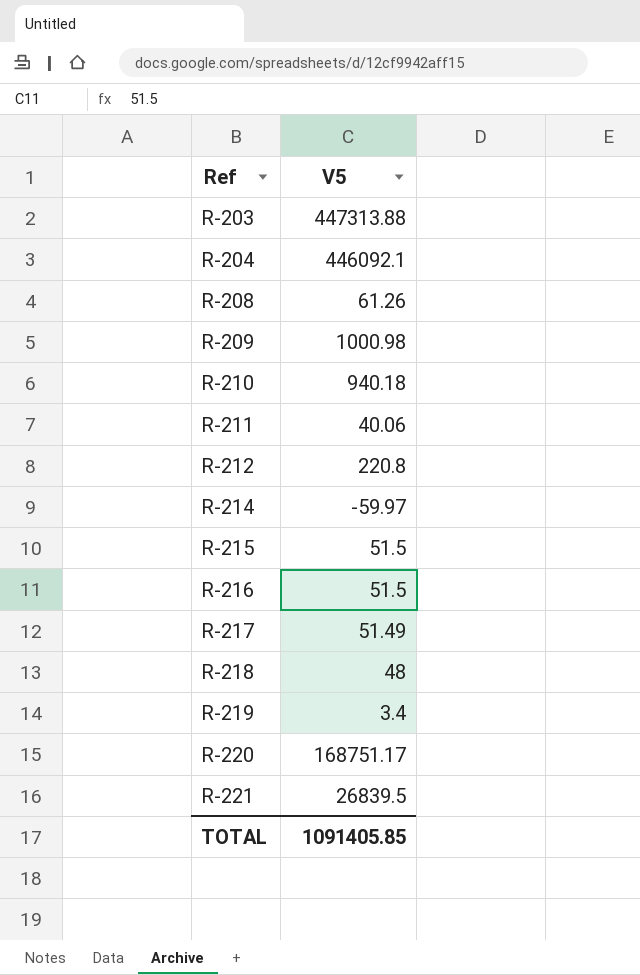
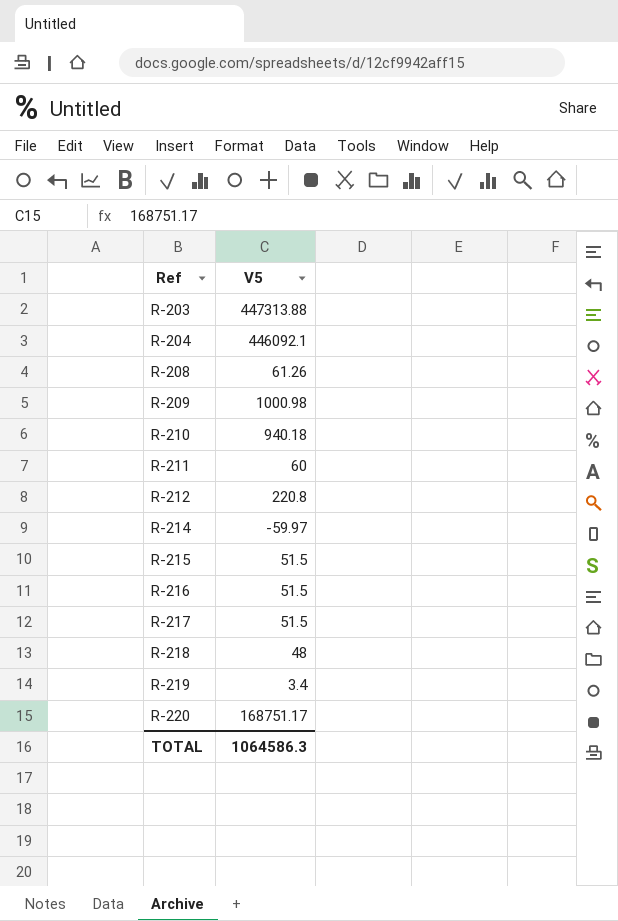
row R-221: 26839.5 -> none
R-211 | V5: 40.06 -> 60
R-217 | V5: 51.49 -> 51.5
TOTAL | V5: 1091405.85 -> 1064586.3

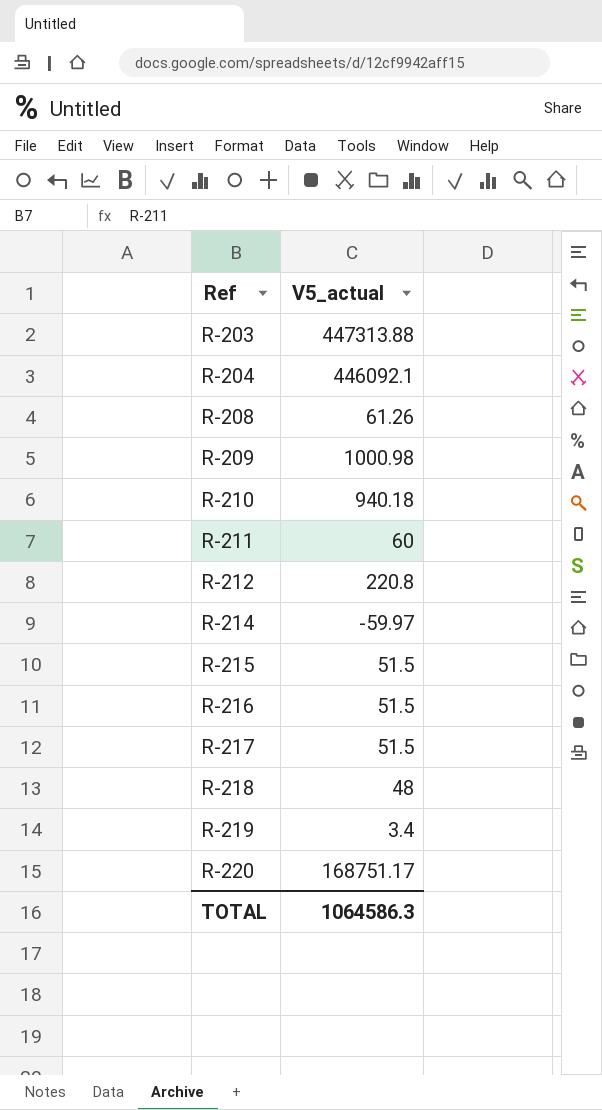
column name: V5 -> V5_actual

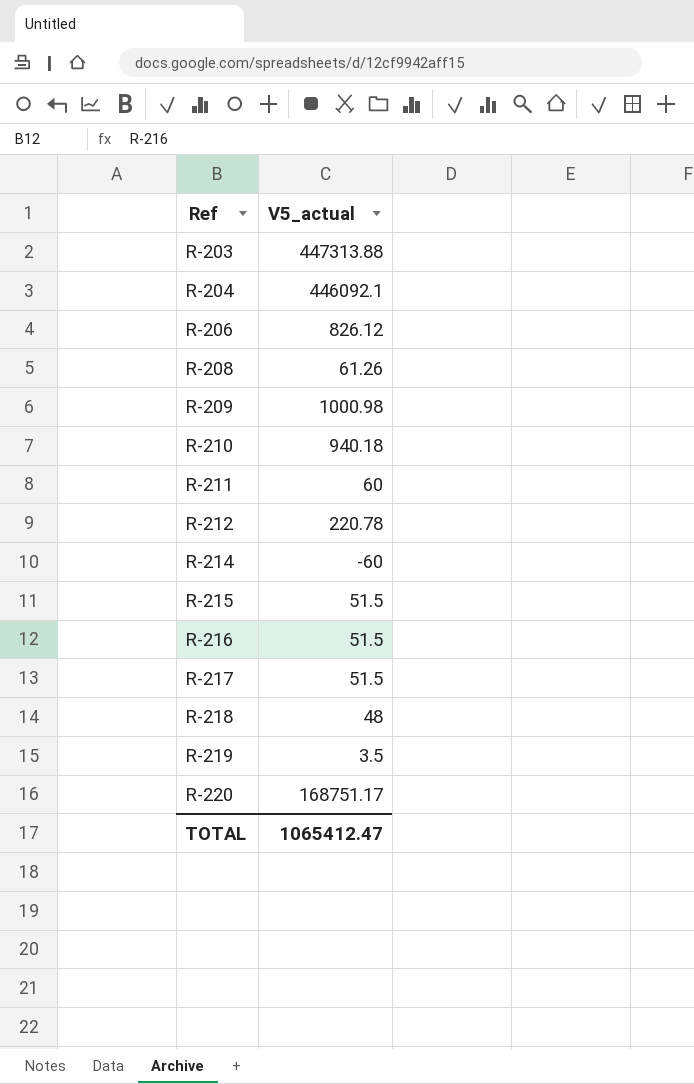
row R-206: none -> 826.12
R-212 | V5_actual: 220.8 -> 220.78
R-214 | V5_actual: -59.97 -> -60
R-219 | V5_actual: 3.4 -> 3.5
TOTAL | V5_actual: 1064586.3 -> 1065412.47

